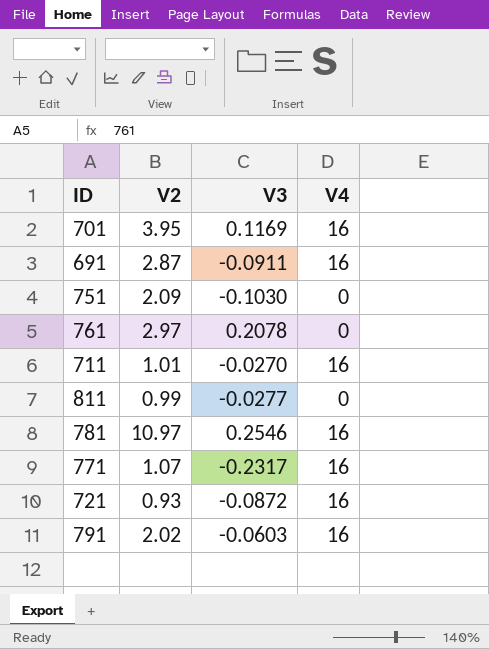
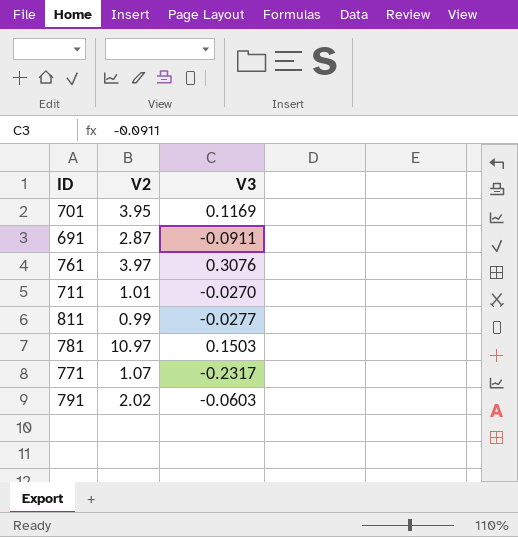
column V4 | position: 4 -> none
row 751: 2.09 | -0.1030 | 0 -> none
row 721: 0.93 | -0.0872 | 16 -> none
761 | V2: 2.97 -> 3.97
761 | V3: 0.2078 -> 0.3076
781 | V3: 0.2546 -> 0.1503

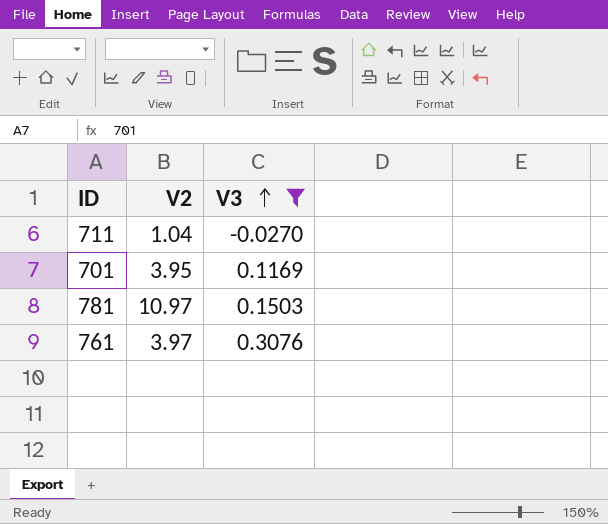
filter: none -> V3 >= -0.0270
row order: none -> V3 ascending
711 | V2: 1.01 -> 1.04

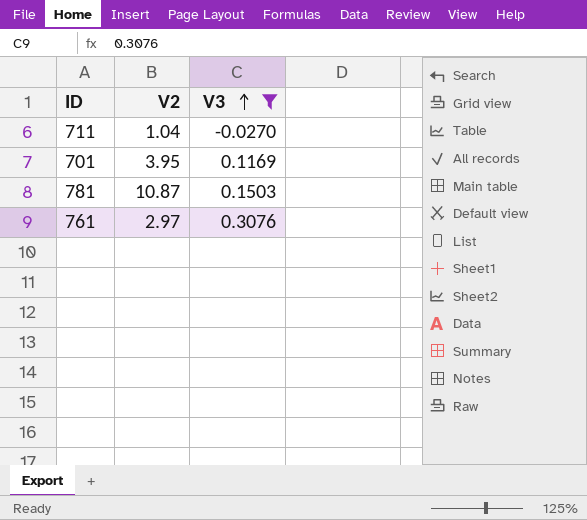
781 | V2: 10.97 -> 10.87
761 | V2: 3.97 -> 2.97

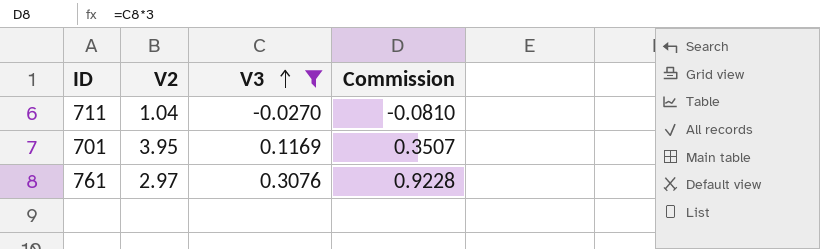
column Commission | formula: none -> [V3] * 3
row 781: 10.87 | 0.1503 -> none

